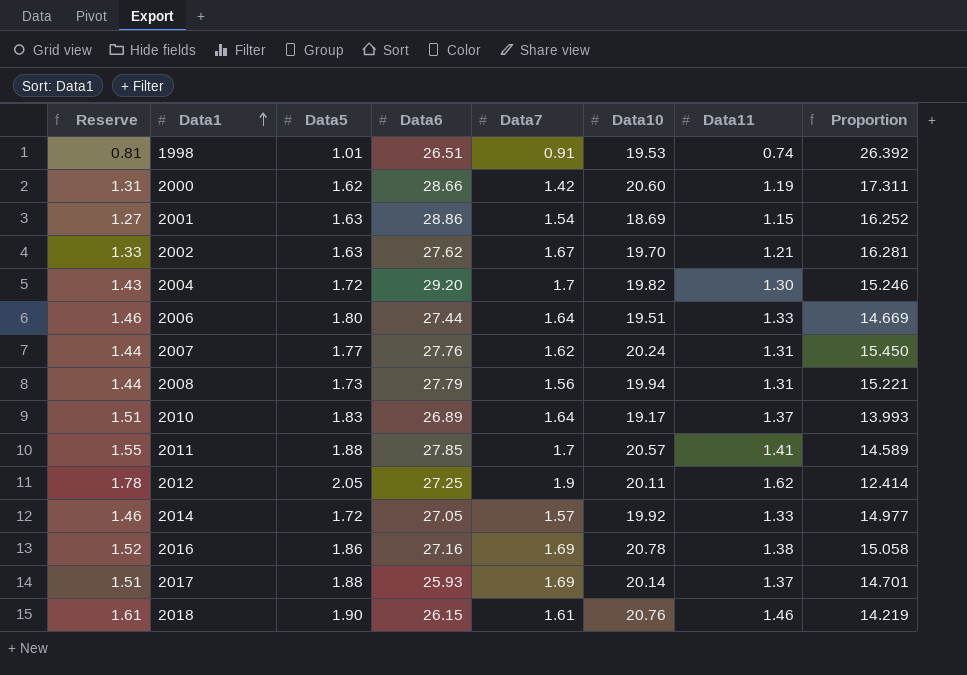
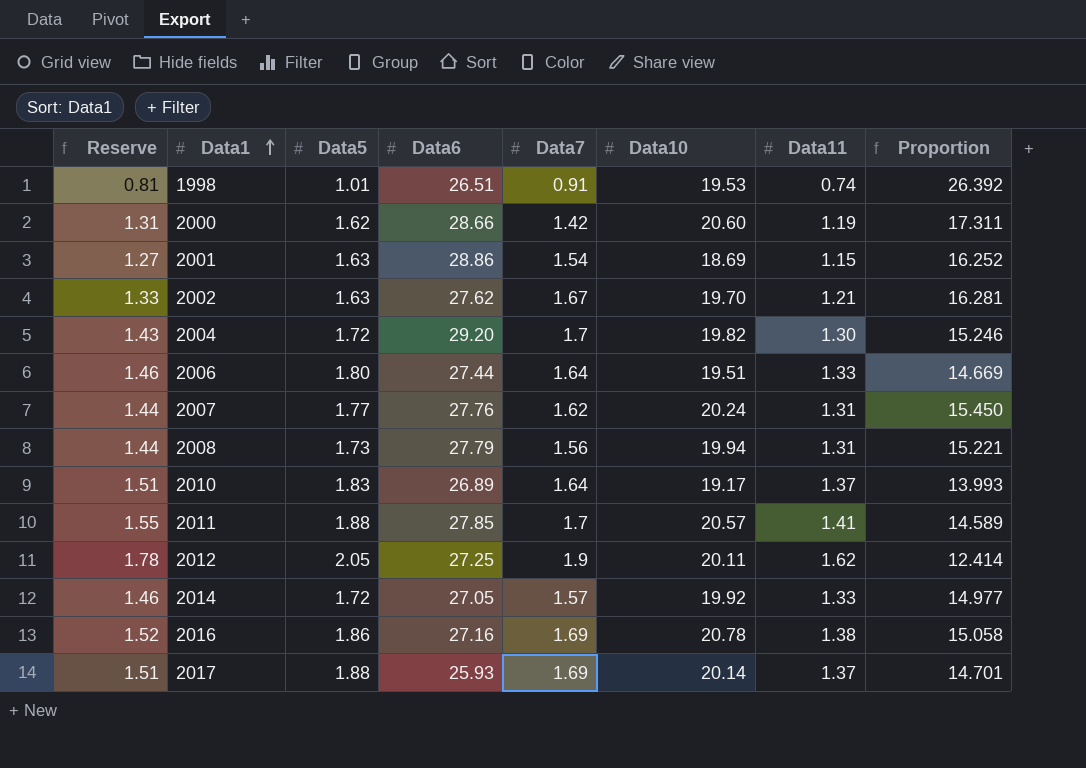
row 2018: 1.61 | 1.90 | 26.15 | 1.61 | 20.76 | 1.46 | 14.219 -> none

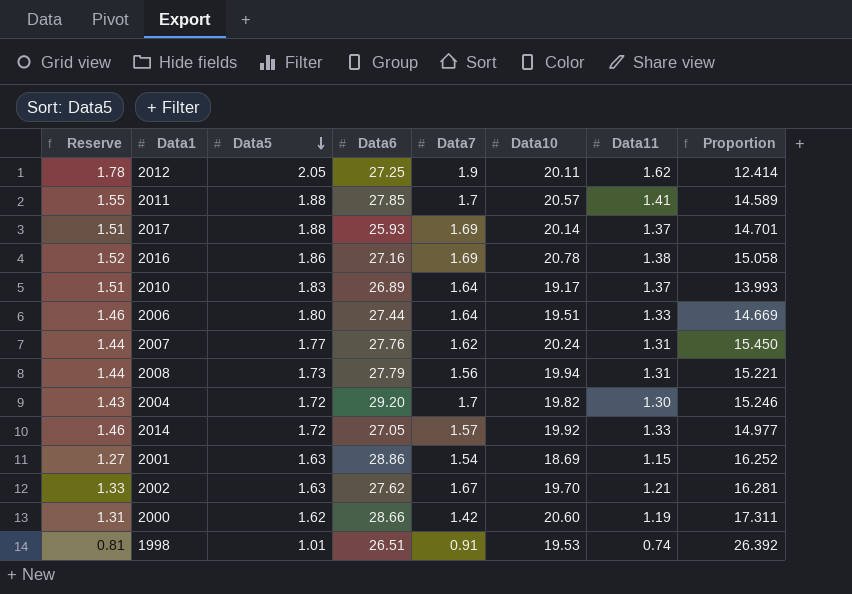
row order: Data1 ascending -> Data5 descending

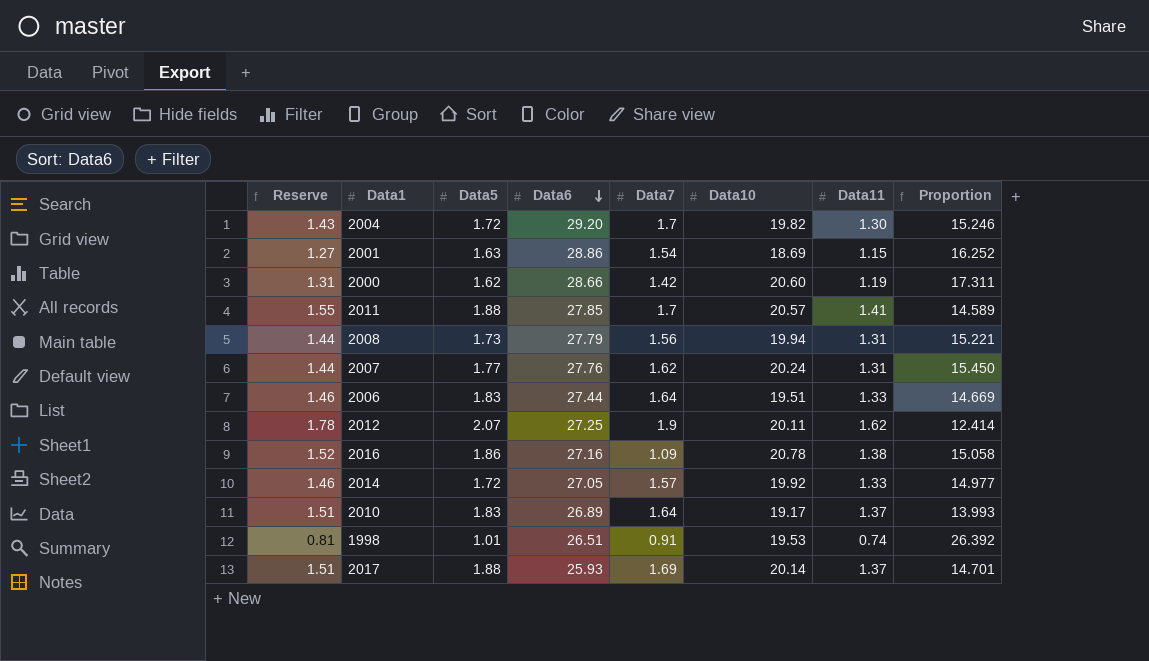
row order: Data5 descending -> Data6 descending
row 2002: 1.33 | 1.63 | 27.62 | 1.67 | 19.70 | 1.21 | 16.281 -> none
2006 | Data5: 1.80 -> 1.83
2012 | Data5: 2.05 -> 2.07
2016 | Data7: 1.69 -> 1.09

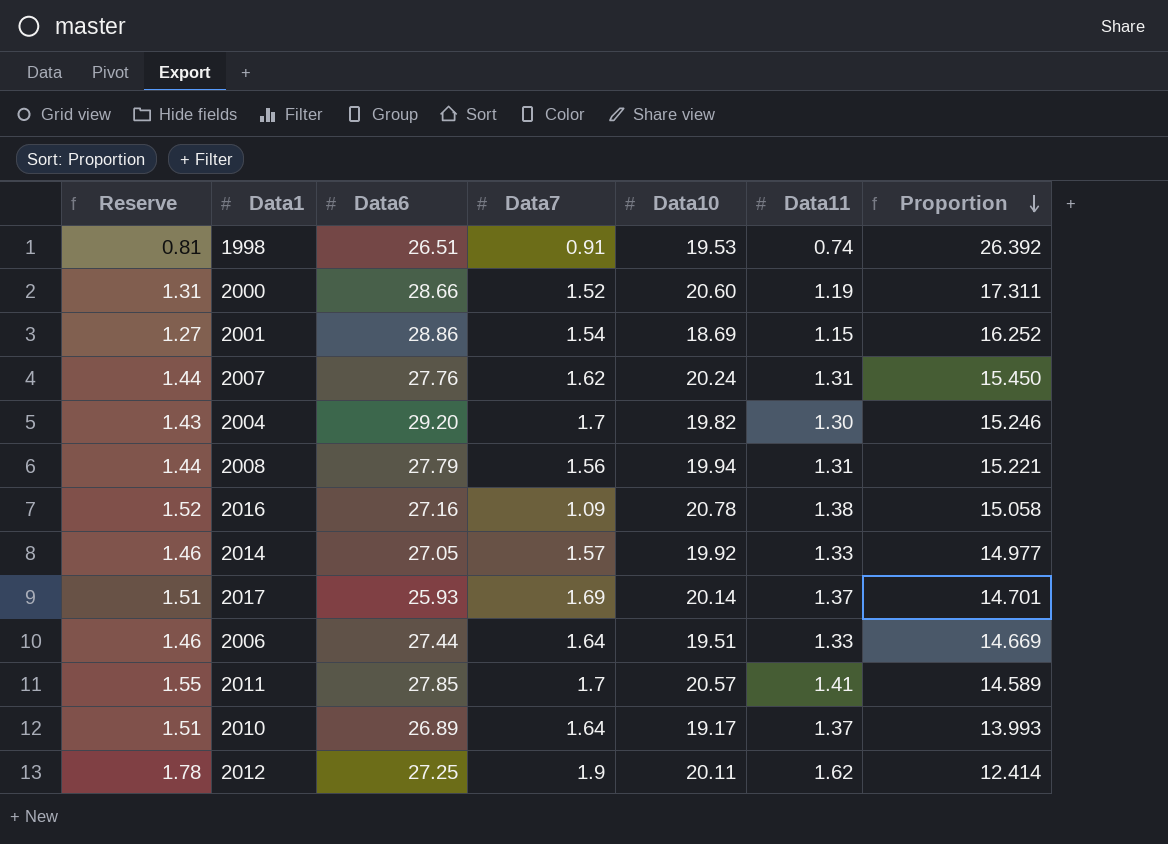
row order: Data6 descending -> Proportion descending
column Data5 | position: 3 -> none
2000 | Data7: 1.42 -> 1.52

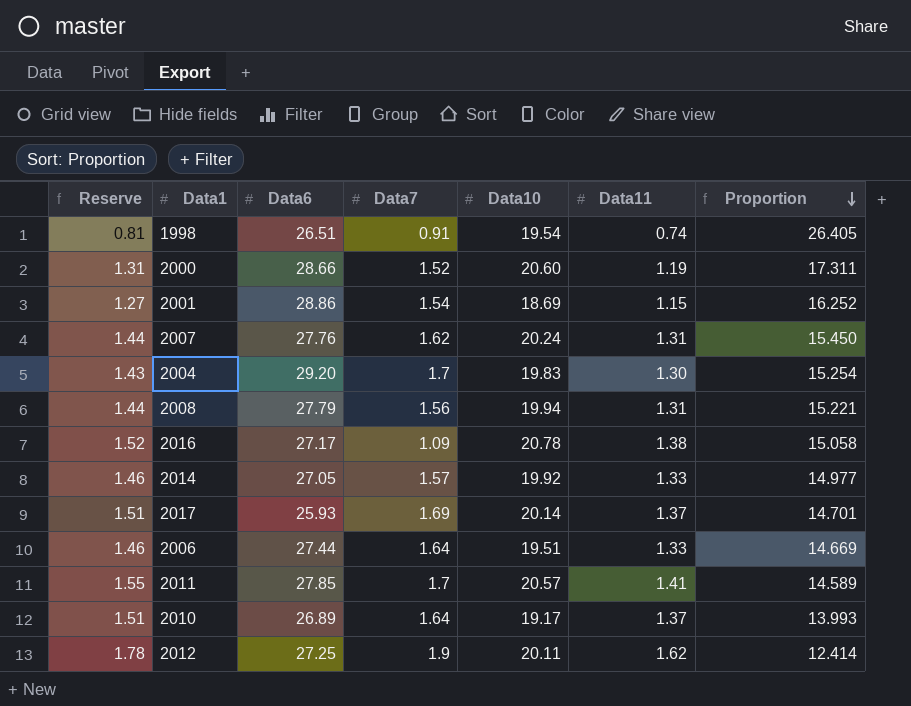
1998 | Data10: 19.53 -> 19.54
1998 | Proportion: 26.392 -> 26.405
2004 | Data10: 19.82 -> 19.83
2004 | Proportion: 15.246 -> 15.254
2016 | Data6: 27.16 -> 27.17

